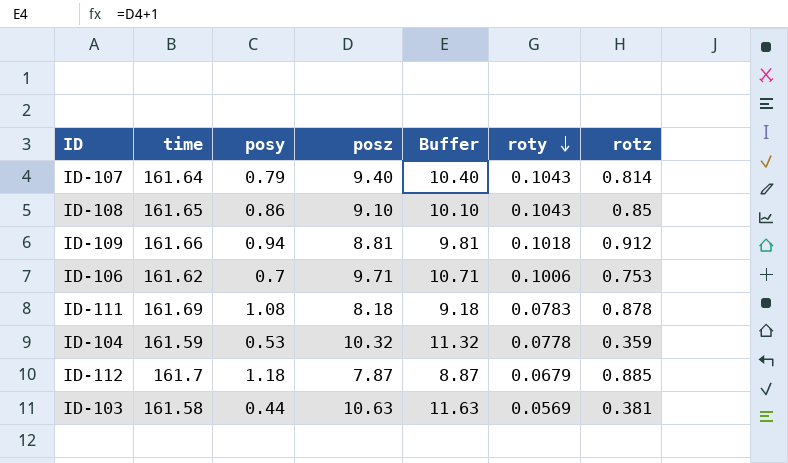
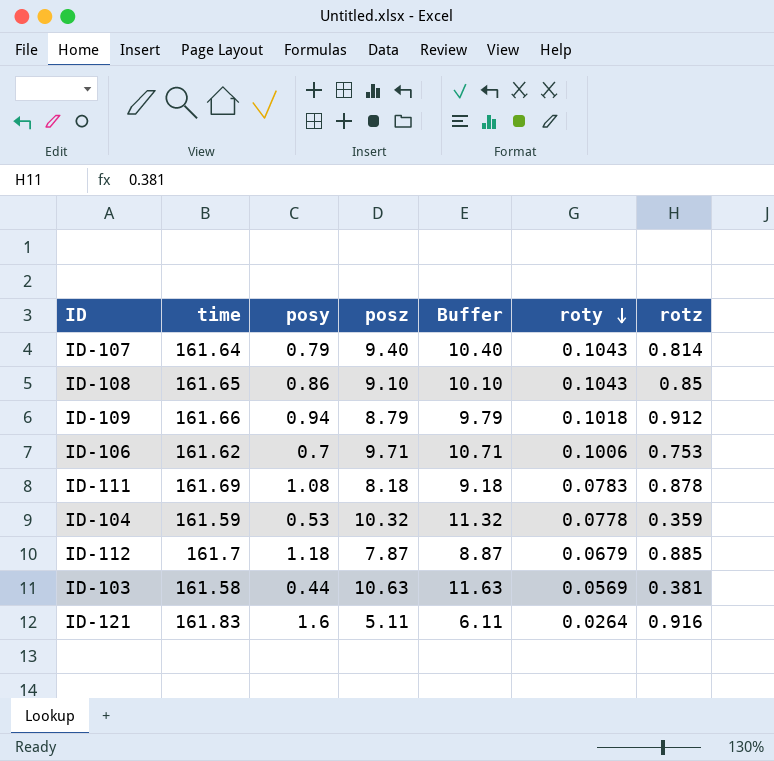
ID-109 | posz: 8.81 -> 8.79
ID-109 | Buffer: 9.81 -> 9.79
row ID-121: none -> 161.83 | 1.6 | 5.11 | 6.11 | 0.0264 | 0.916

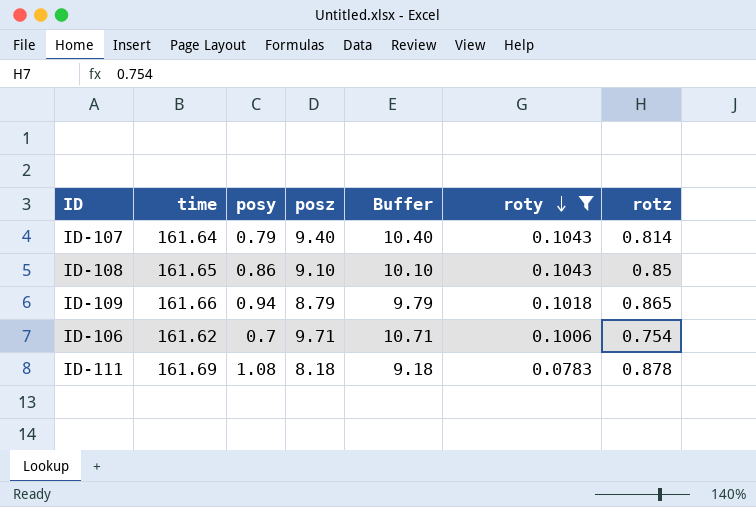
filter: none -> roty >= 0.0783
ID-109 | rotz: 0.912 -> 0.865
ID-106 | rotz: 0.753 -> 0.754

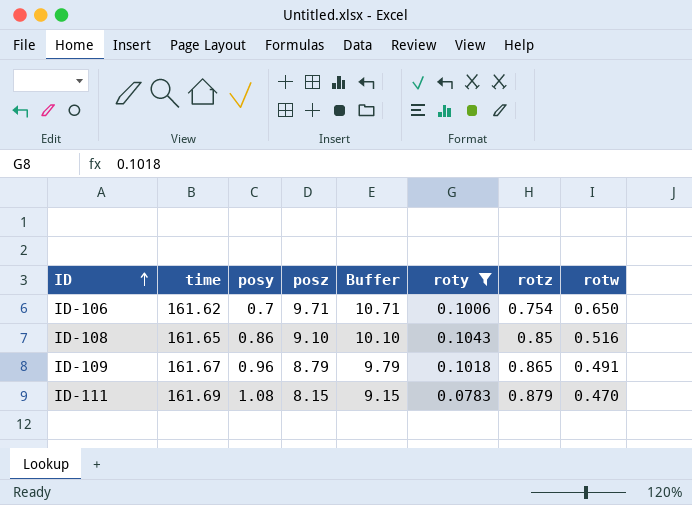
row order: roty descending -> ID ascending
column rotw | position: none -> 8
row ID-107: 161.64 | 0.79 | 9.40 | 10.40 | 0.1043 | 0.814 -> none
ID-109 | time: 161.66 -> 161.67
ID-109 | posy: 0.94 -> 0.96
ID-111 | posz: 8.18 -> 8.15
ID-111 | Buffer: 9.18 -> 9.15
ID-111 | rotz: 0.878 -> 0.879

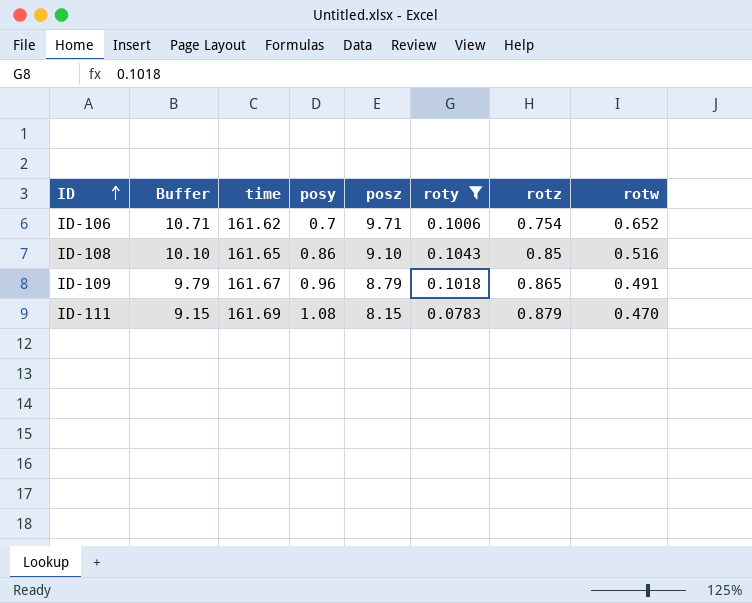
column Buffer | position: 5 -> 2
ID-106 | rotw: 0.650 -> 0.652

